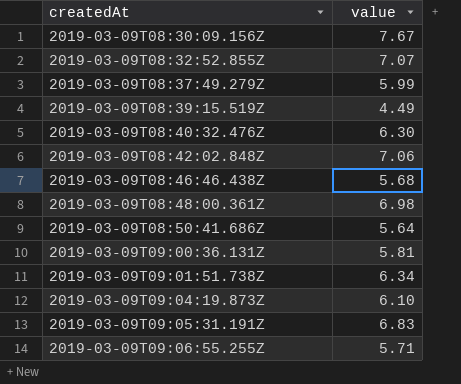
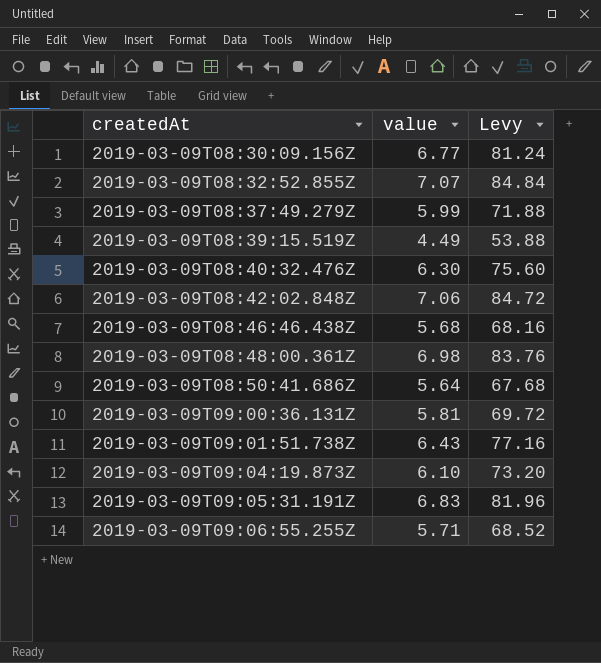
column Levy | formula: none -> [value] * 12
2019-03-09T08:30:09.156Z | value: 7.67 -> 6.77
2019-03-09T09:01:51.738Z | value: 6.34 -> 6.43

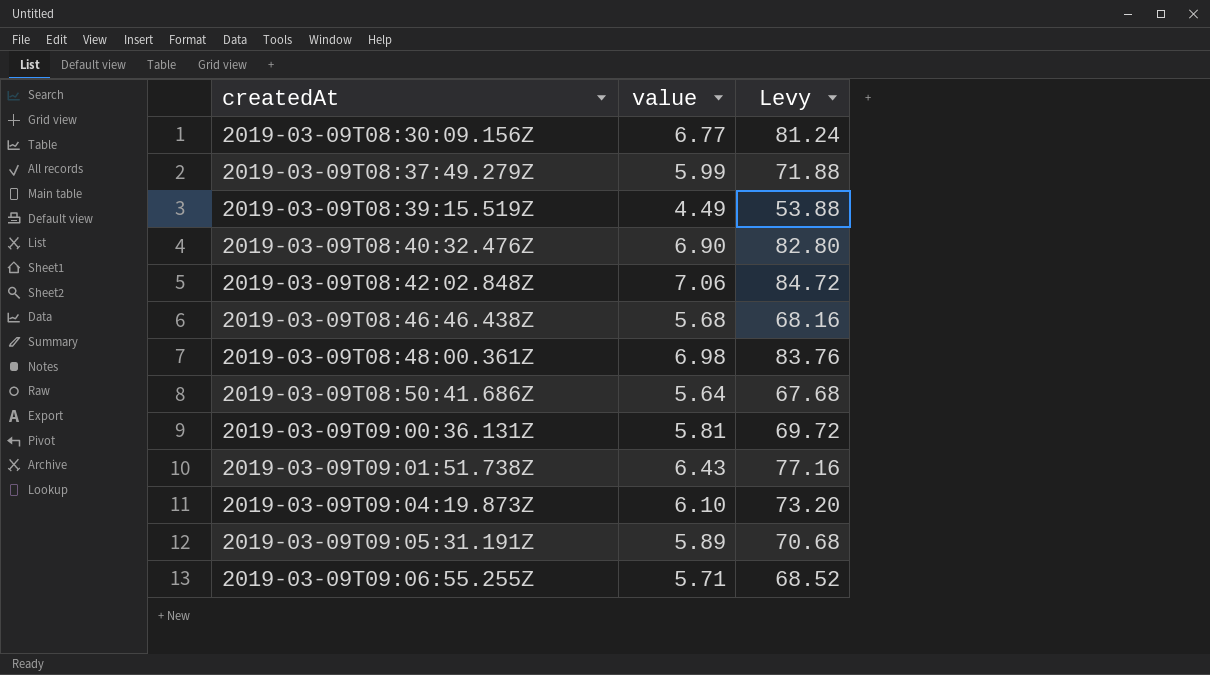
row 2019-03-09T08:32:52.855Z: 7.07 | 84.84 -> none
2019-03-09T08:40:32.476Z | value: 6.30 -> 6.90
2019-03-09T08:40:32.476Z | Levy: 75.60 -> 82.80
2019-03-09T09:05:31.191Z | value: 6.83 -> 5.89
2019-03-09T09:05:31.191Z | Levy: 81.96 -> 70.68

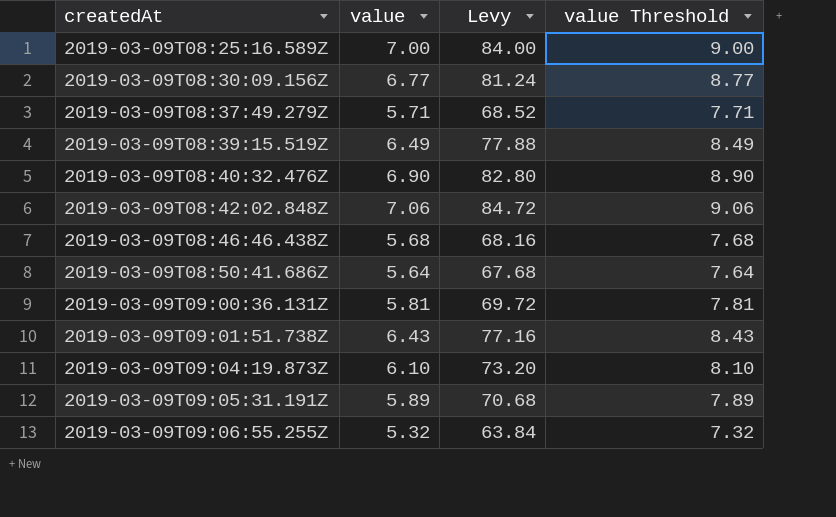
column value Threshold | formula: none -> [value] + 2
row 2019-03-09T08:48:00.361Z: 6.98 | 83.76 -> none
row 2019-03-09T08:25:16.589Z: none -> 7.00 | 84.00 | 9.00
2019-03-09T08:37:49.279Z | value: 5.99 -> 5.71
2019-03-09T08:37:49.279Z | Levy: 71.88 -> 68.52
2019-03-09T08:39:15.519Z | value: 4.49 -> 6.49
2019-03-09T08:39:15.519Z | Levy: 53.88 -> 77.88
2019-03-09T09:06:55.255Z | value: 5.71 -> 5.32
2019-03-09T09:06:55.255Z | Levy: 68.52 -> 63.84

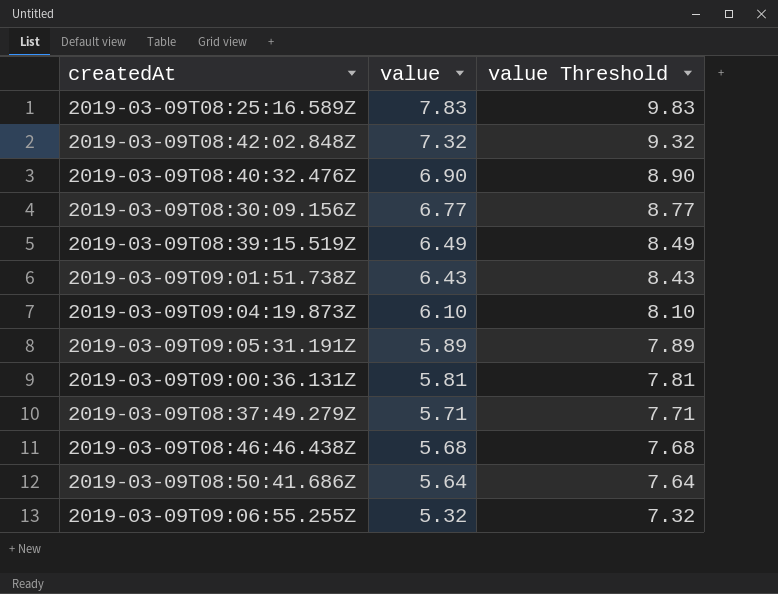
row order: createdAt ascending -> value descending
column Levy | formula: [value] * 12 -> none
2019-03-09T08:25:16.589Z | value: 7.00 -> 7.83
2019-03-09T08:25:16.589Z | value Threshold: 9.00 -> 9.83
2019-03-09T08:42:02.848Z | value: 7.06 -> 7.32
2019-03-09T08:42:02.848Z | value Threshold: 9.06 -> 9.32

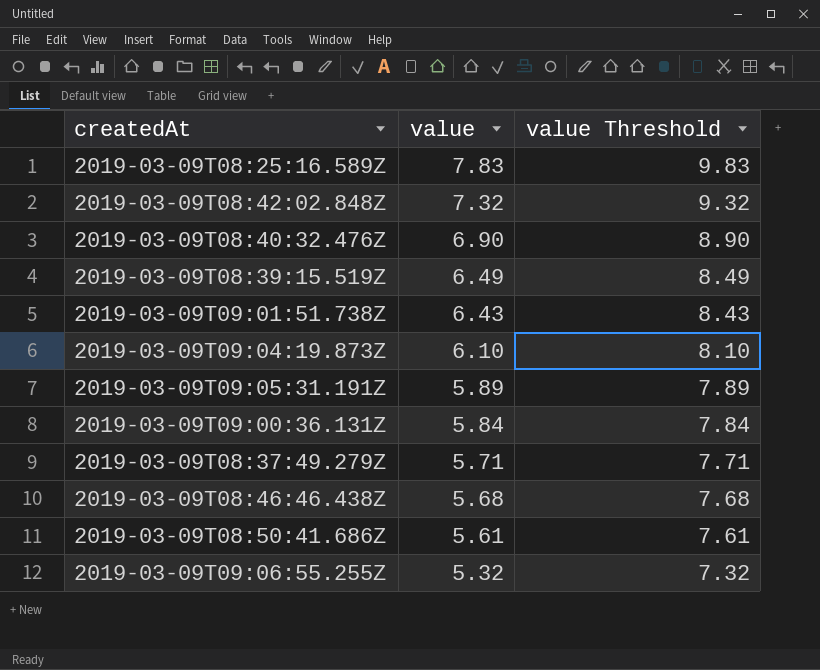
row 2019-03-09T08:30:09.156Z: 6.77 | 8.77 -> none
2019-03-09T09:00:36.131Z | value: 5.81 -> 5.84
2019-03-09T09:00:36.131Z | value Threshold: 7.81 -> 7.84
2019-03-09T08:50:41.686Z | value: 5.64 -> 5.61
2019-03-09T08:50:41.686Z | value Threshold: 7.64 -> 7.61

